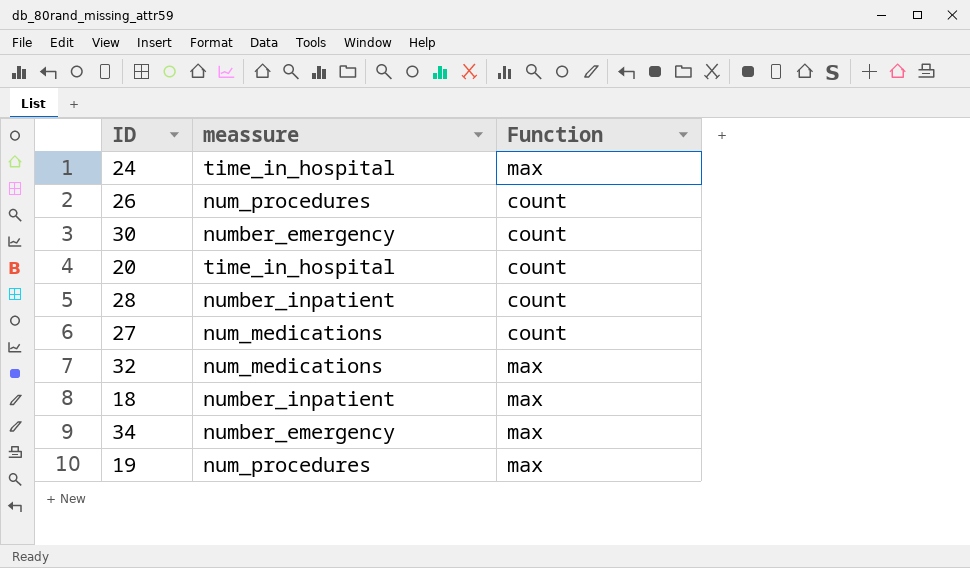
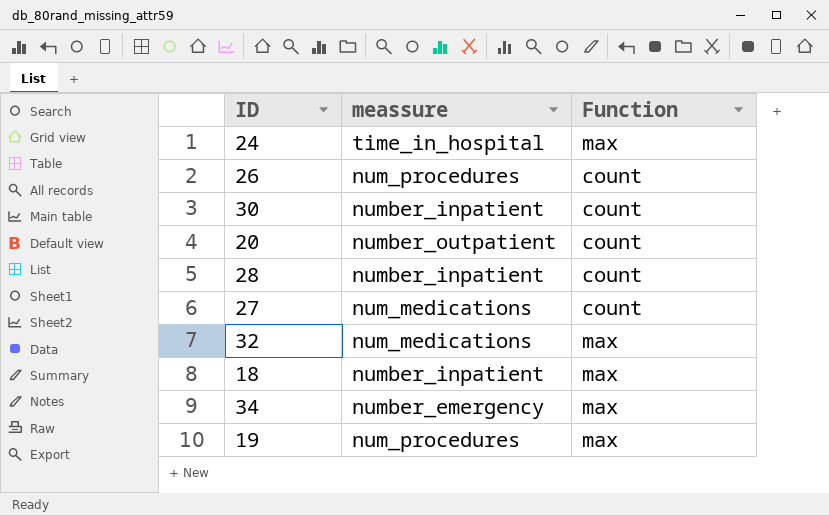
30 | meassure: number_emergency -> number_inpatient
20 | meassure: time_in_hospital -> number_outpatient

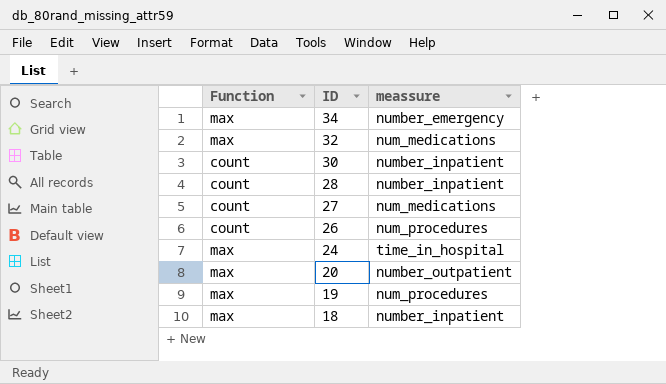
row order: none -> ID descending
column Function | position: 3 -> 1
20 | Function: count -> max

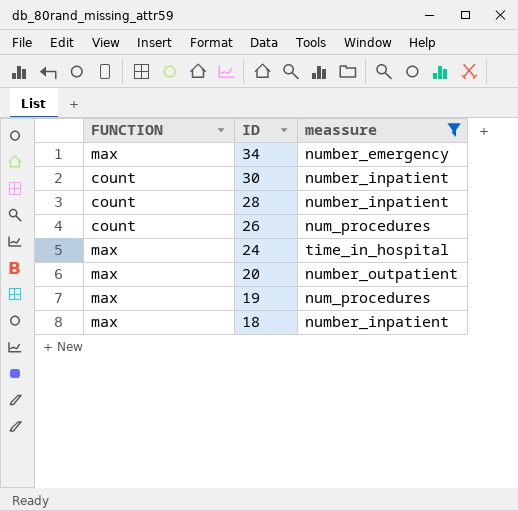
filter: none -> meassure != num_medications
column name: Function -> FUNCTION

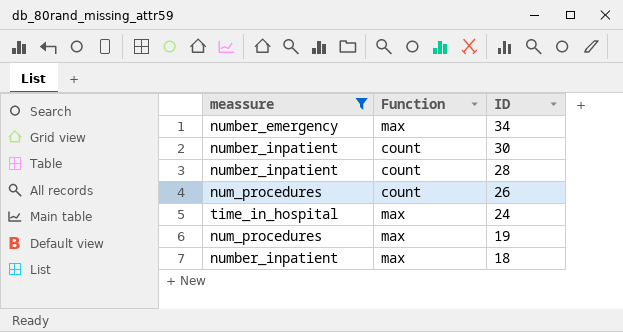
column meassure | position: 3 -> 1
column name: FUNCTION -> Function
row 20: max | number_outpatient -> none

